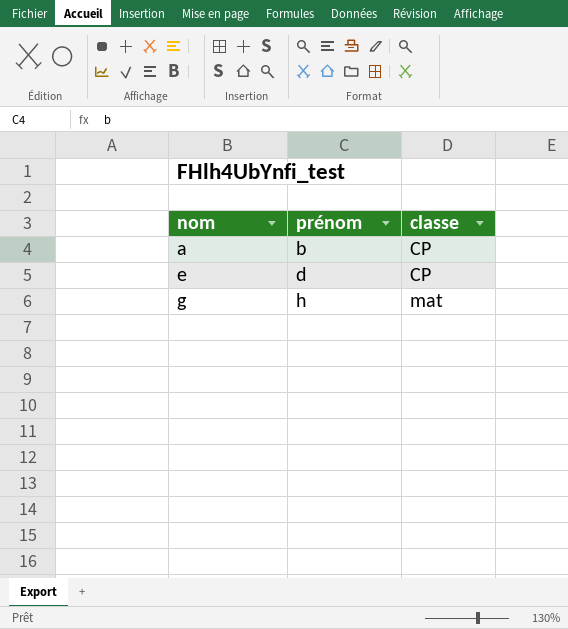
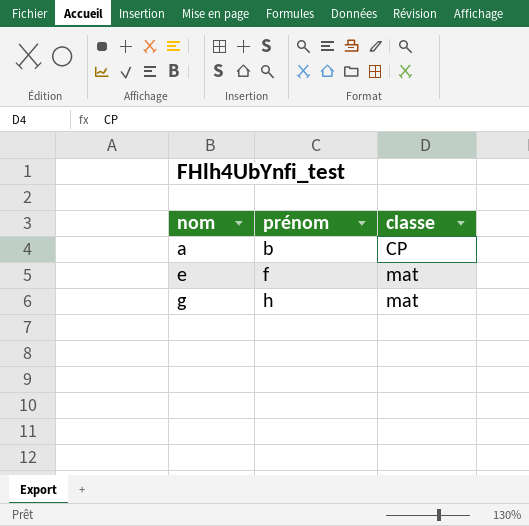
e | prénom: d -> f
e | classe: CP -> mat

